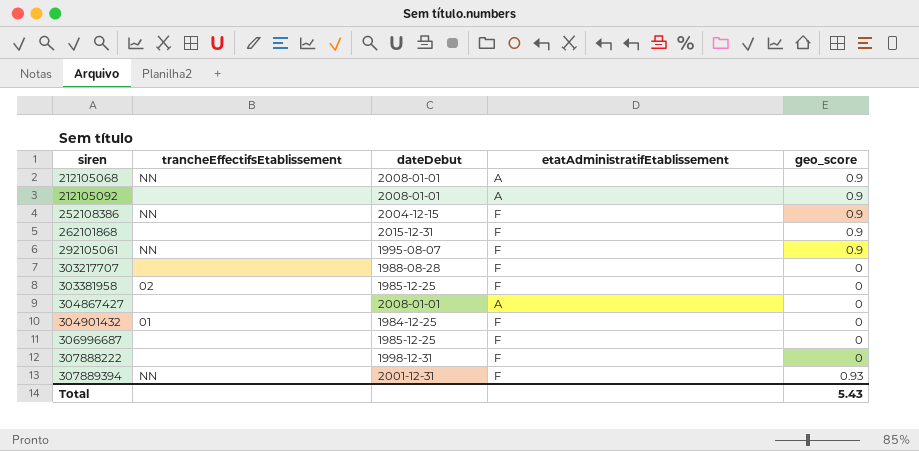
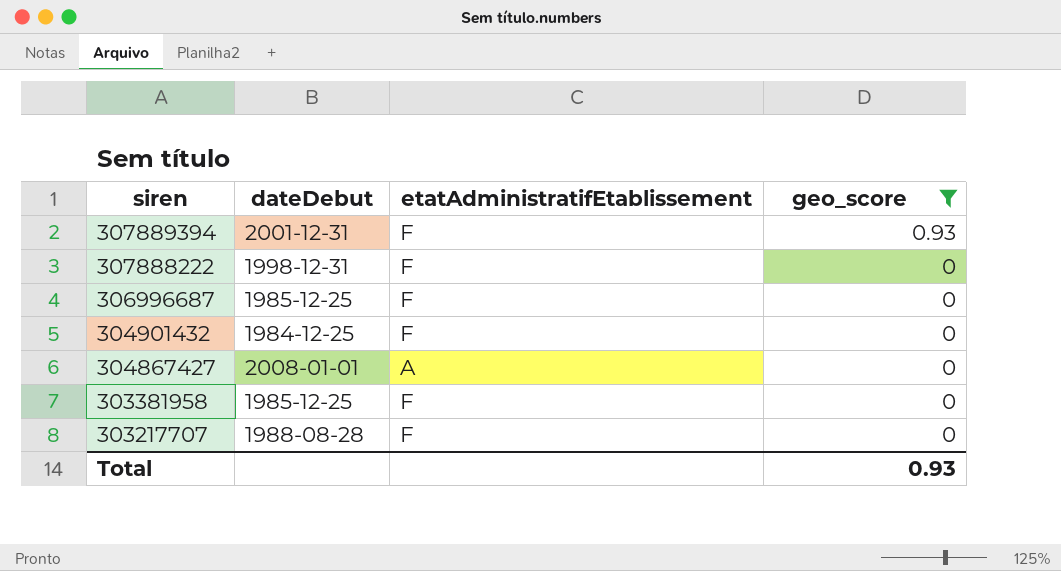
filter: none -> geo_score != 0.9
row order: siren ascending -> siren descending
column trancheEffectifsEtablissement | position: 2 -> none
Total | geo_score: 5.43 -> 0.93

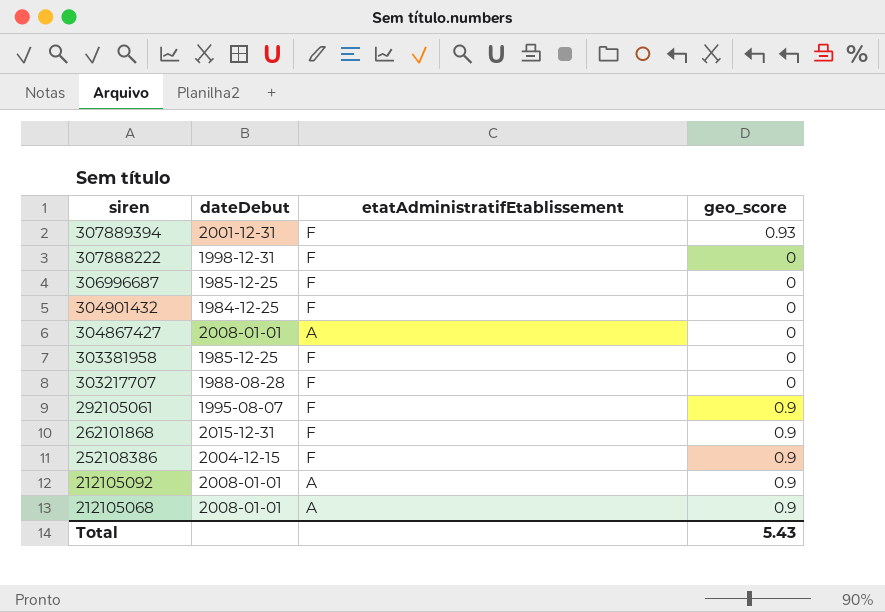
filter: geo_score != 0.9 -> none
Total | geo_score: 0.93 -> 5.43

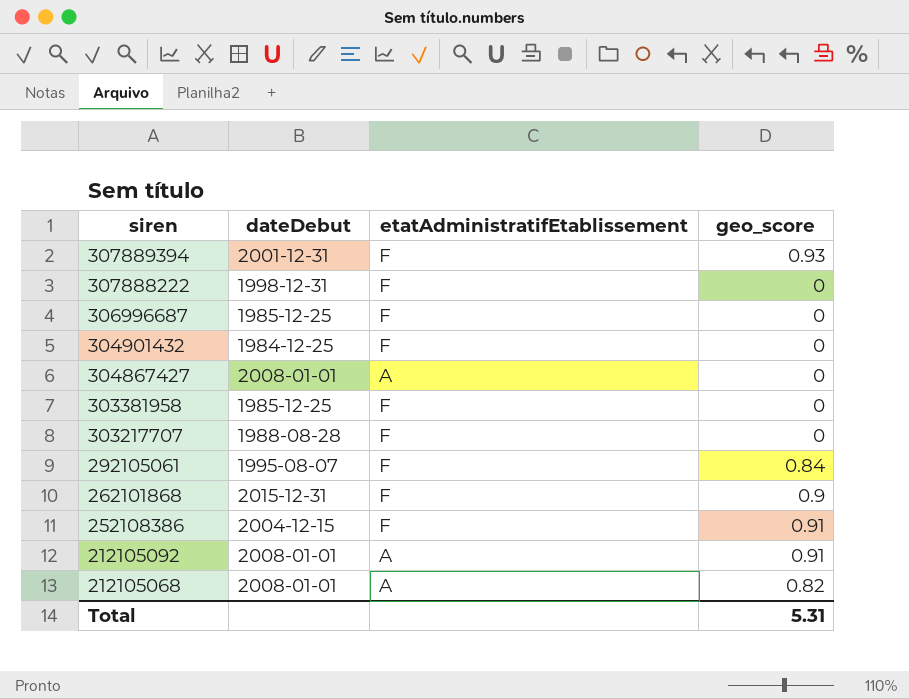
292105061 | geo_score: 0.9 -> 0.84
252108386 | geo_score: 0.9 -> 0.91
212105092 | geo_score: 0.9 -> 0.91
212105068 | geo_score: 0.9 -> 0.82
Total | geo_score: 5.43 -> 5.31

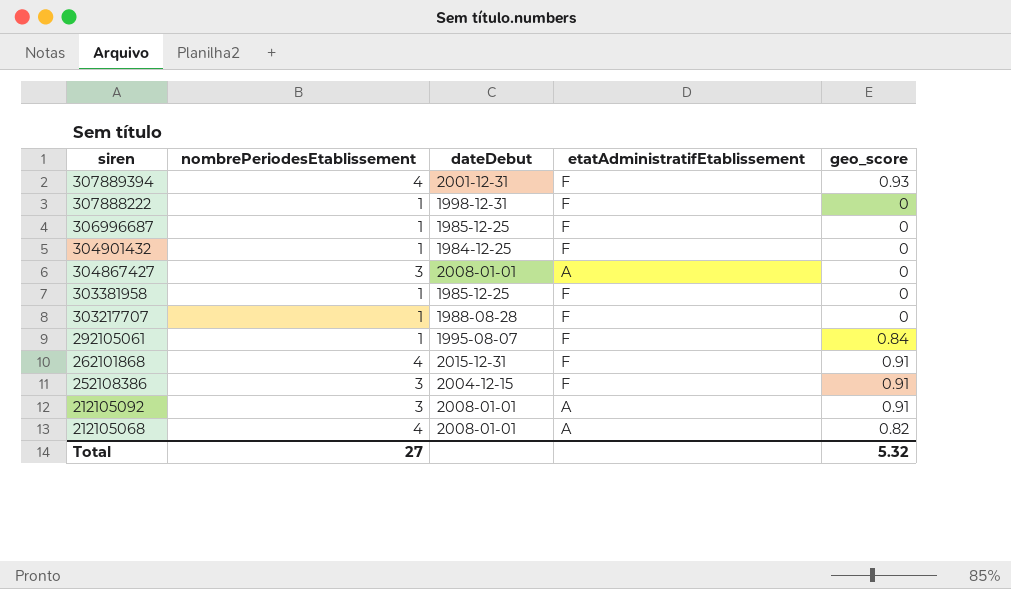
column nombrePeriodesEtablissement | position: none -> 2
262101868 | geo_score: 0.9 -> 0.91
Total | geo_score: 5.31 -> 5.32

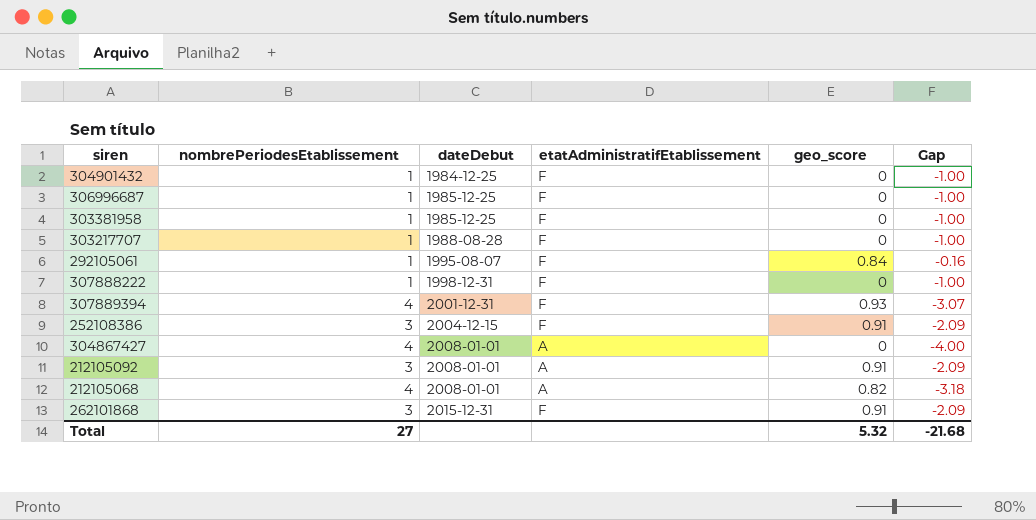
row order: siren descending -> dateDebut ascending
column Gap | formula: none -> [geo_score] - [nombrePeriodesEtablissement]
304867427 | nombrePeriodesEtablissement: 3 -> 4
262101868 | nombrePeriodesEtablissement: 4 -> 3

